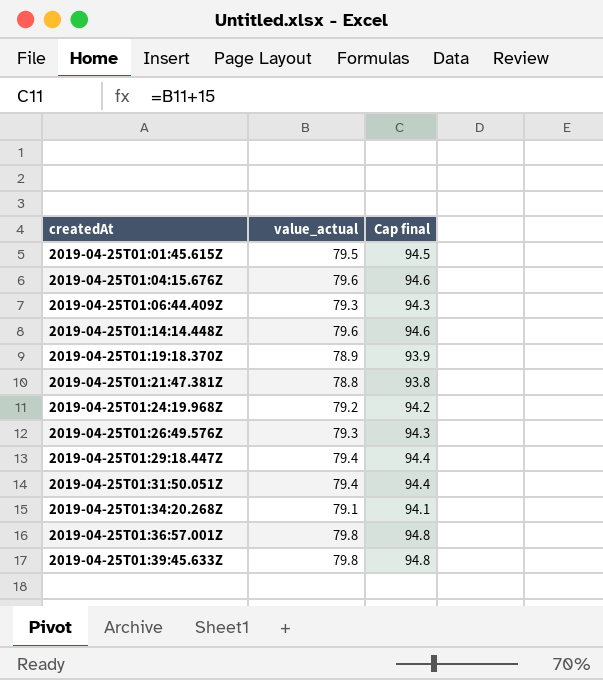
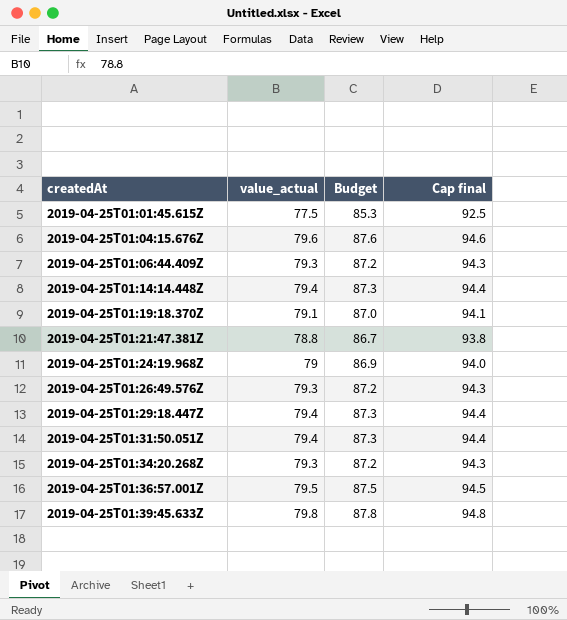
column Budget | formula: none -> [value_actual] * 1.1
2019-04-25T01:01:45.615Z | value_actual: 79.5 -> 77.5
2019-04-25T01:01:45.615Z | Cap final: 94.5 -> 92.5
2019-04-25T01:14:14.448Z | value_actual: 79.6 -> 79.4
2019-04-25T01:14:14.448Z | Cap final: 94.6 -> 94.4
2019-04-25T01:19:18.370Z | value_actual: 78.9 -> 79.1
2019-04-25T01:19:18.370Z | Cap final: 93.9 -> 94.1
2019-04-25T01:24:19.968Z | value_actual: 79.2 -> 79
2019-04-25T01:24:19.968Z | Cap final: 94.2 -> 94.0
2019-04-25T01:34:20.268Z | value_actual: 79.1 -> 79.3
2019-04-25T01:34:20.268Z | Cap final: 94.1 -> 94.3
2019-04-25T01:36:57.001Z | value_actual: 79.8 -> 79.5
2019-04-25T01:36:57.001Z | Cap final: 94.8 -> 94.5

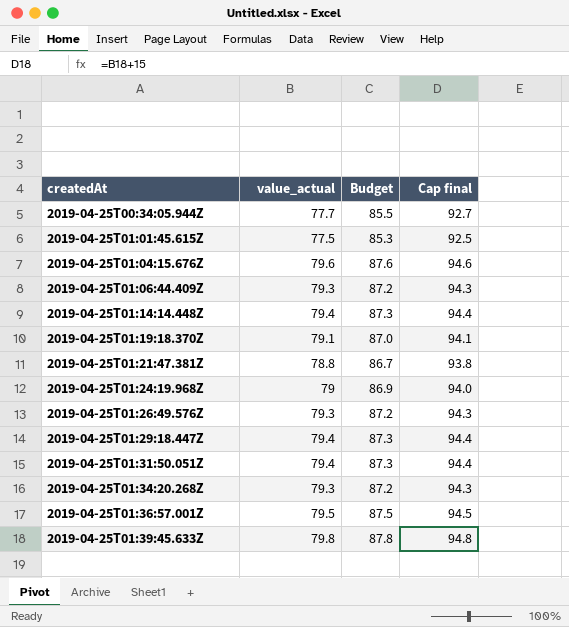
row 2019-04-25T00:34:05.944Z: none -> 77.7 | 85.5 | 92.7

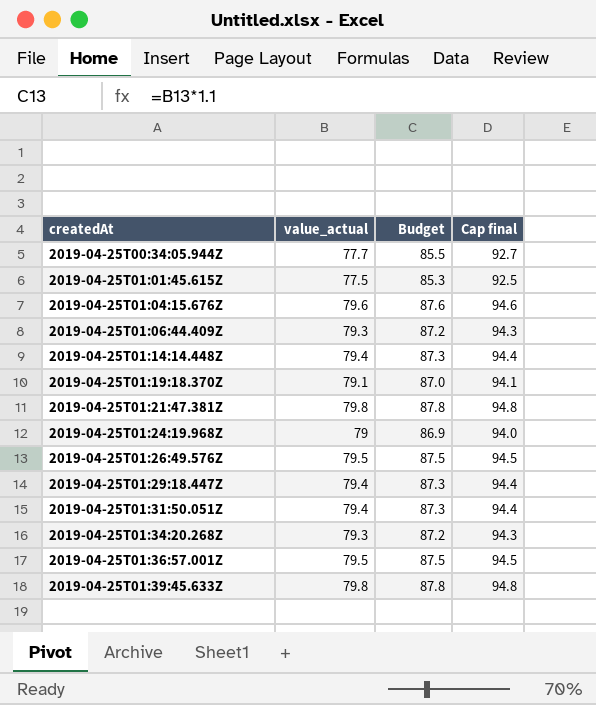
2019-04-25T01:21:47.381Z | value_actual: 78.8 -> 79.8
2019-04-25T01:21:47.381Z | Budget: 86.7 -> 87.8
2019-04-25T01:21:47.381Z | Cap final: 93.8 -> 94.8
2019-04-25T01:26:49.576Z | value_actual: 79.3 -> 79.5
2019-04-25T01:26:49.576Z | Budget: 87.2 -> 87.5
2019-04-25T01:26:49.576Z | Cap final: 94.3 -> 94.5

